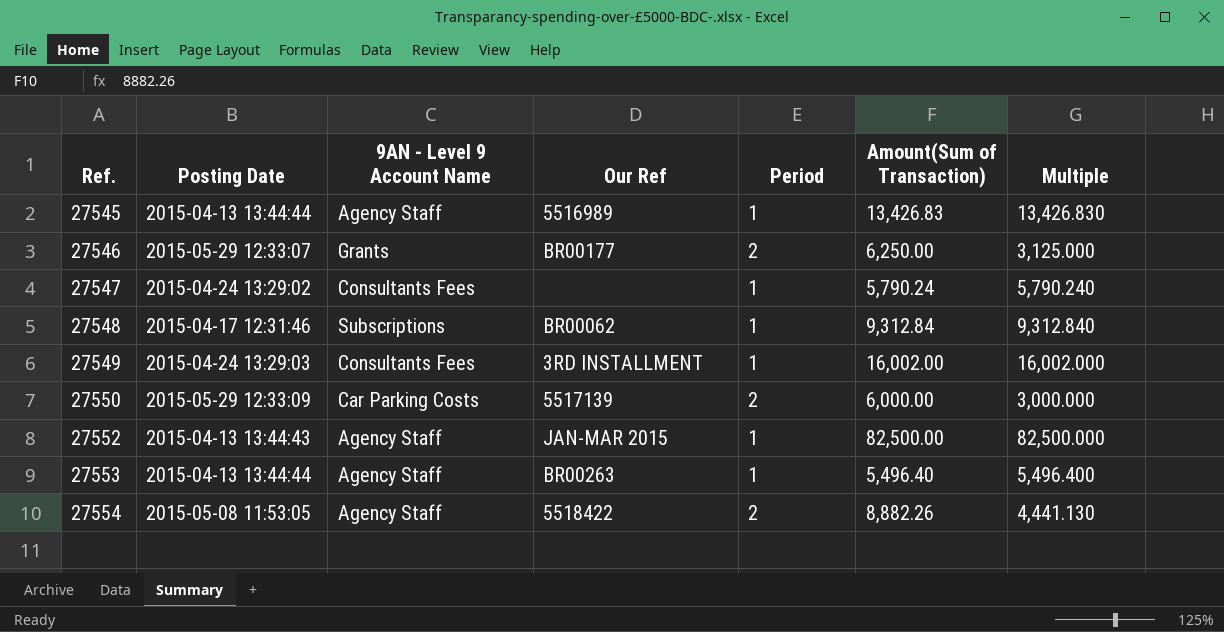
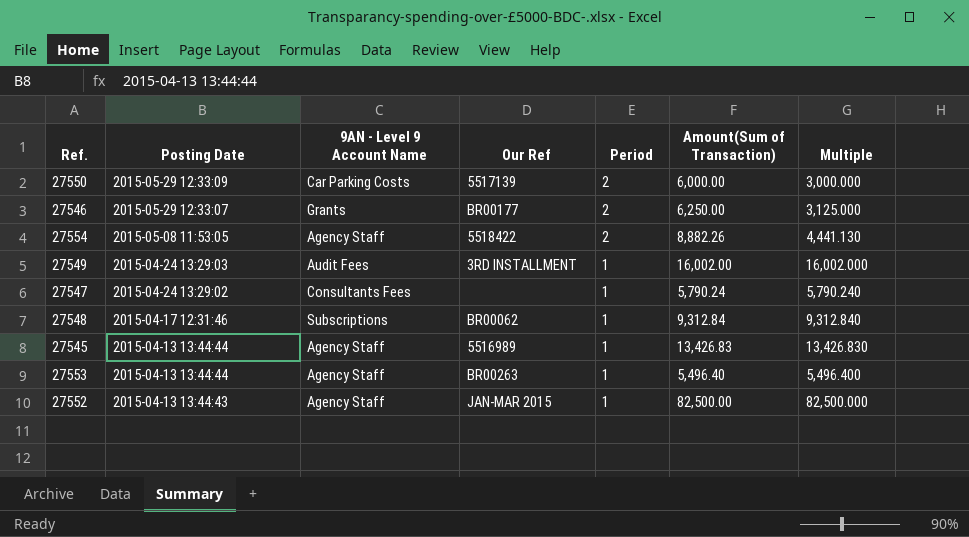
row order: Ref. ascending -> Posting Date descending
27549 | 9AN - Level 9 Account Name: Consultants Fees -> Audit Fees

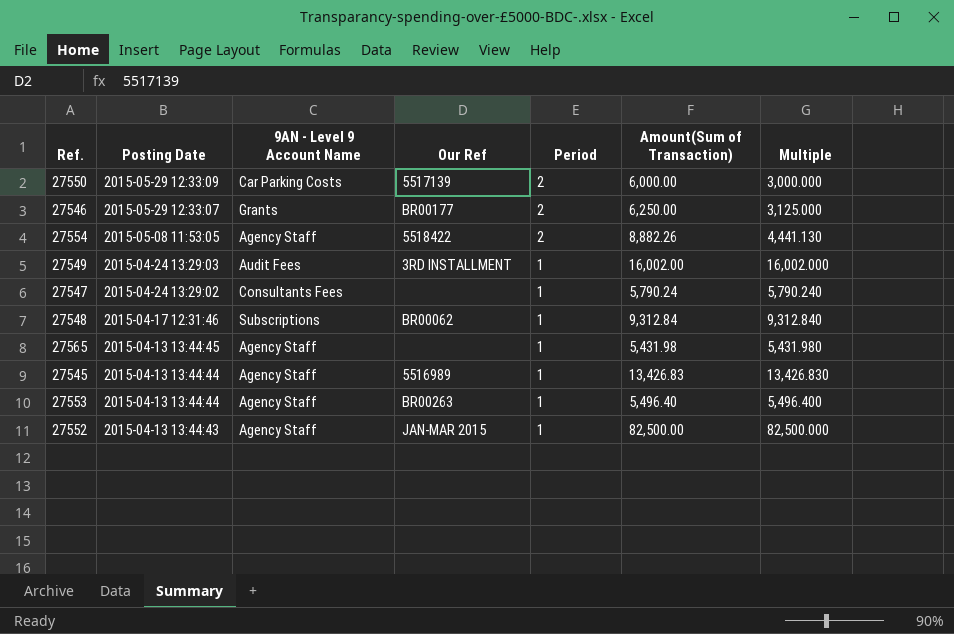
row 27565: none -> 2015-04-13 13:44:45 | Agency Staff | none | 1 | 5,431.98 | 5,431.980

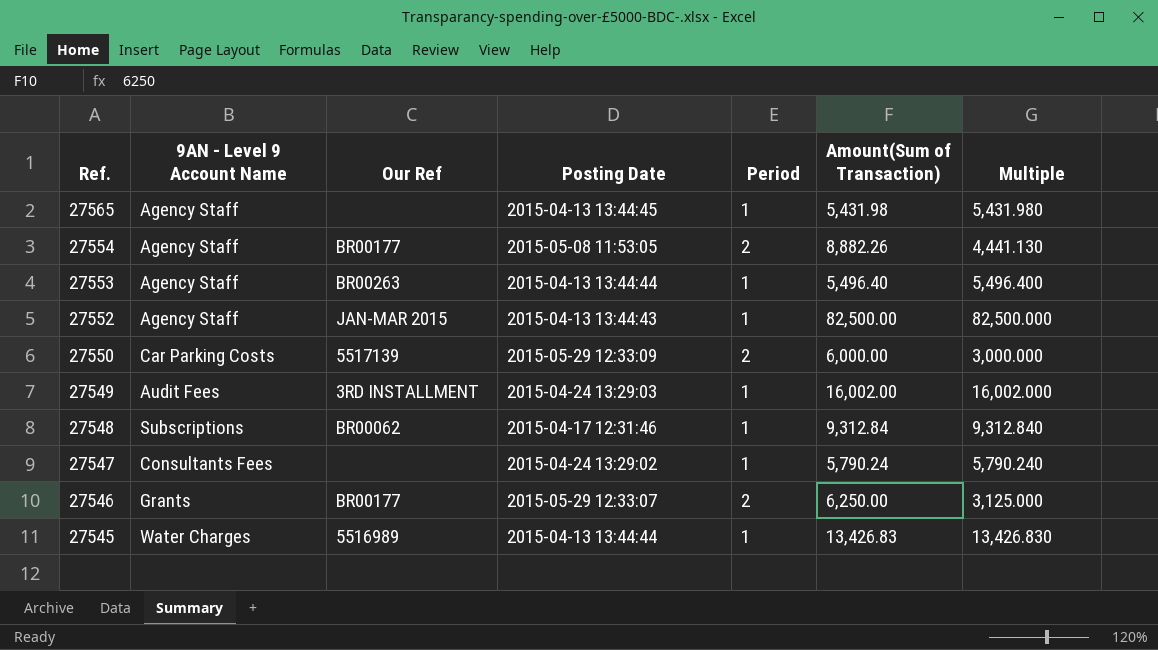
row order: Posting Date descending -> Ref. descending
column Posting Date | position: 2 -> 4
27554 | Our Ref: 5518422 -> BR00177
27545 | 9AN - Level 9 Account Name: Agency Staff -> Water Charges

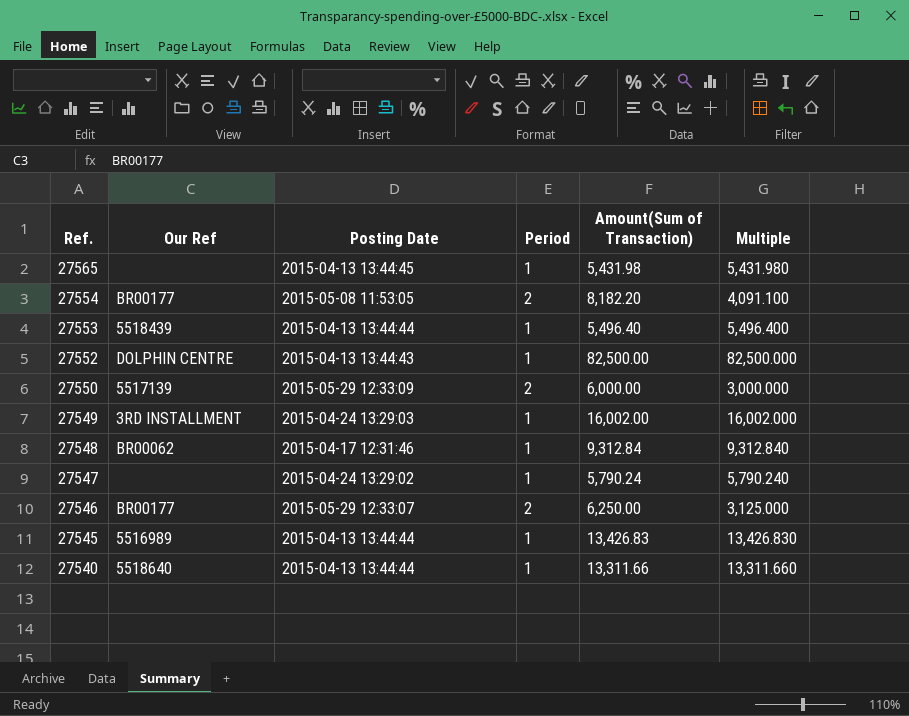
column 9AN - Level 9 Account Name | position: 2 -> none
27554 | Amount(Sum of Transaction): 8,882.26 -> 8,182.20
27554 | Multiple: 4,441.130 -> 4,091.100
27553 | Our Ref: BR00263 -> 5518439
27552 | Our Ref: JAN-MAR 2015 -> DOLPHIN CENTRE
row 27540: none -> 5518640 | 2015-04-13 13:44:44 | 1 | 13,311.66 | 13,311.660

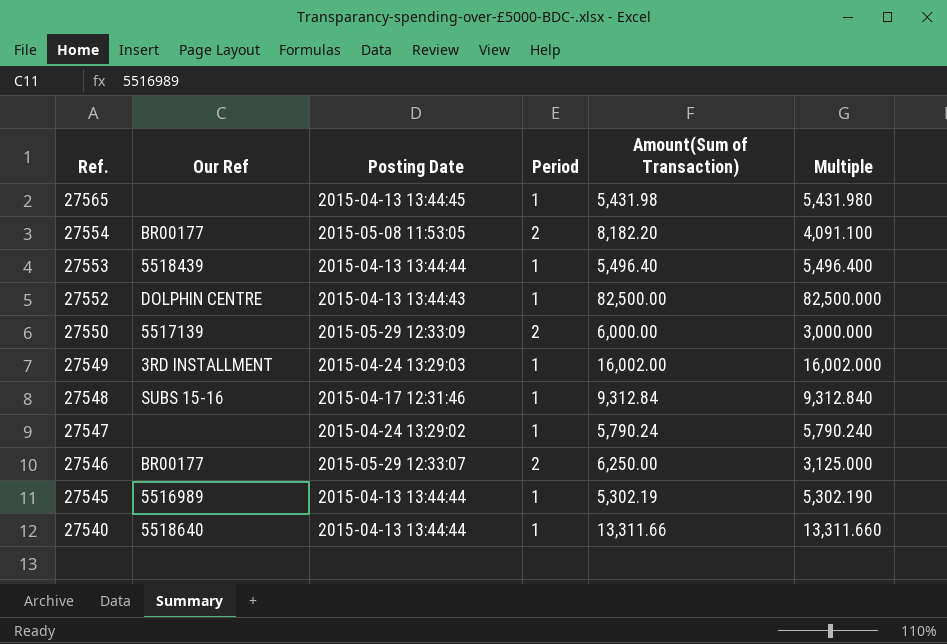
27548 | Our Ref: BR00062 -> SUBS 15-16
27545 | Amount(Sum of Transaction): 13,426.83 -> 5,302.19
27545 | Multiple: 13,426.830 -> 5,302.190

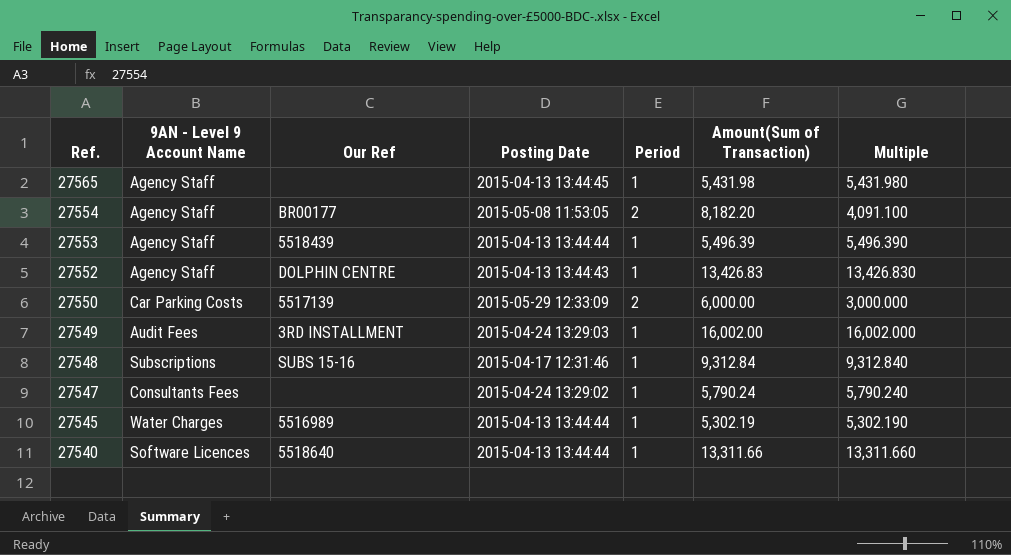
column 9AN - Level 9 Account Name | position: none -> 2
row 27546: BR00177 | 2015-05-29 12:33:07 | 2 | 6,250.00 | 3,125.000 -> none
27553 | Amount(Sum of Transaction): 5,496.40 -> 5,496.39
27553 | Multiple: 5,496.400 -> 5,496.390
27552 | Amount(Sum of Transaction): 82,500.00 -> 13,426.83
27552 | Multiple: 82,500.000 -> 13,426.830

